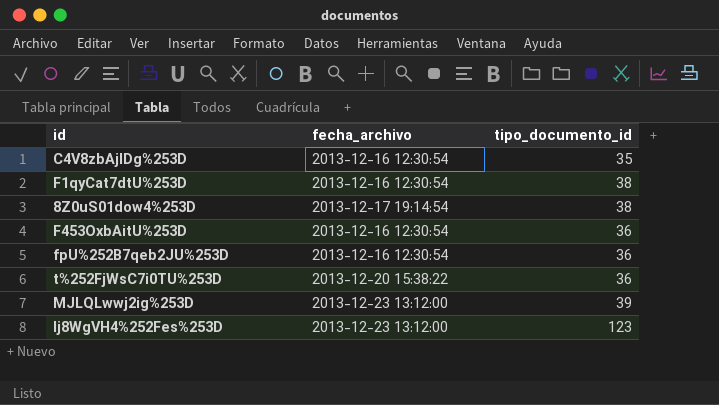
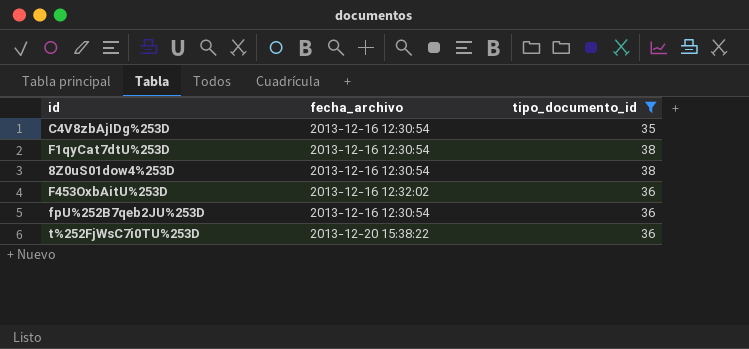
filter: none -> tipo_documento_id <= 38
8Z0uS01dow4%253D | fecha_archivo: 2013-12-17 19:14:54 -> 2013-12-16 12:30:54
F453OxbAitU%253D | fecha_archivo: 2013-12-16 12:30:54 -> 2013-12-16 12:32:02

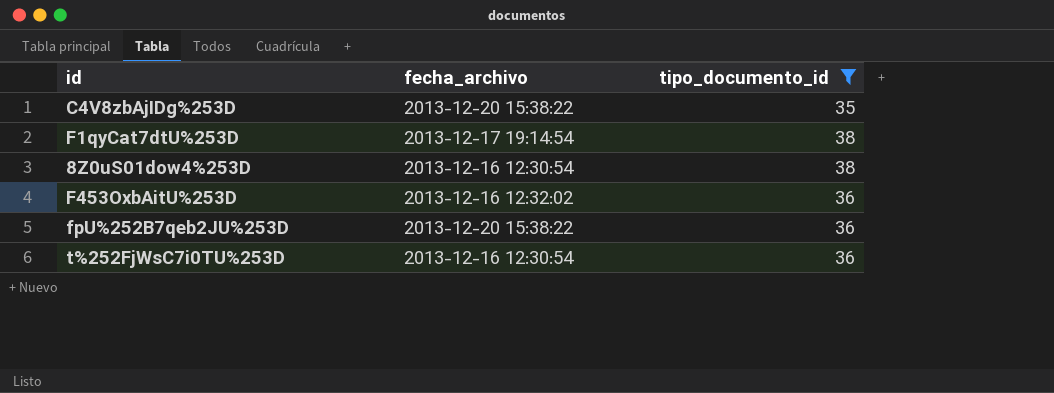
C4V8zbAjIDg%253D | fecha_archivo: 2013-12-16 12:30:54 -> 2013-12-20 15:38:22
F1qyCat7dtU%253D | fecha_archivo: 2013-12-16 12:30:54 -> 2013-12-17 19:14:54
fpU%252B7qeb2JU%253D | fecha_archivo: 2013-12-16 12:30:54 -> 2013-12-20 15:38:22
t%252FjWsC7i0TU%253D | fecha_archivo: 2013-12-20 15:38:22 -> 2013-12-16 12:30:54

